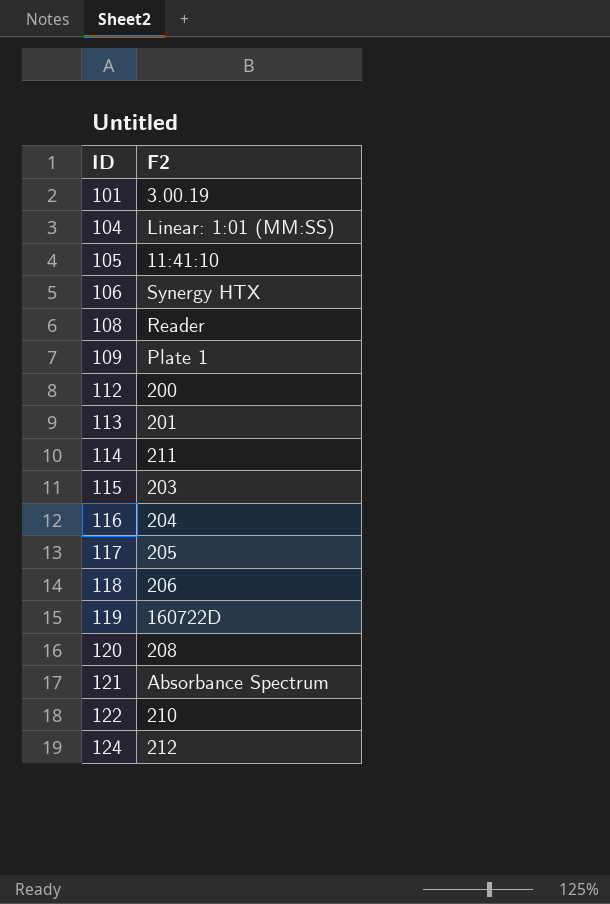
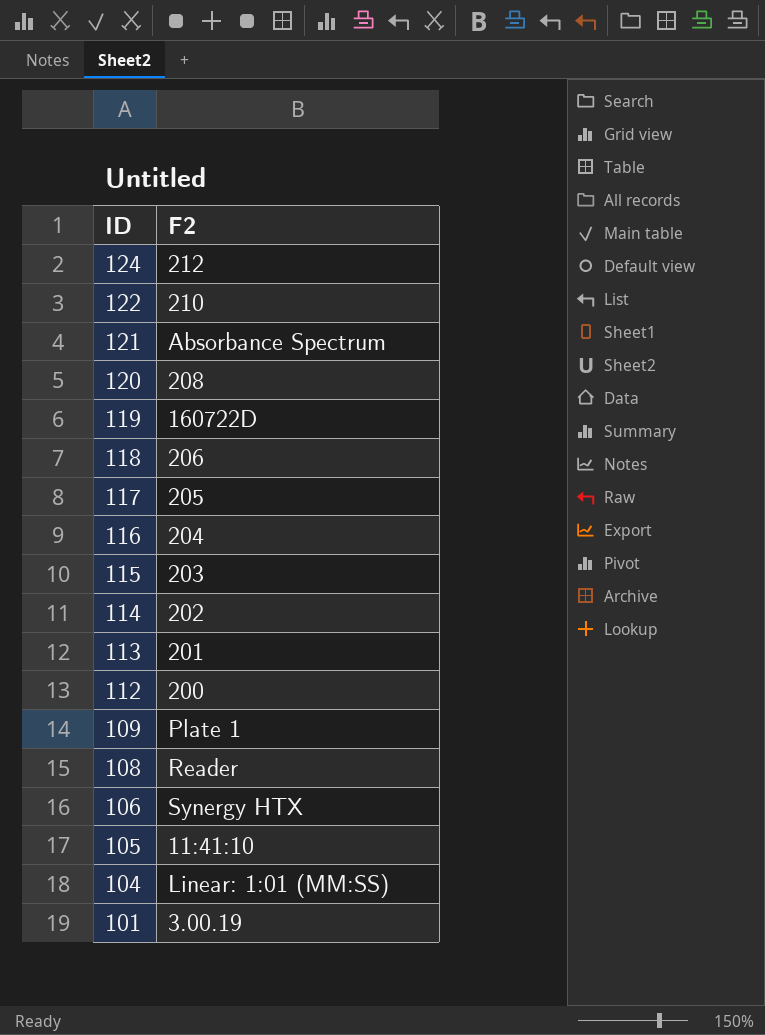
row order: ID ascending -> ID descending
114 | F2: 211 -> 202

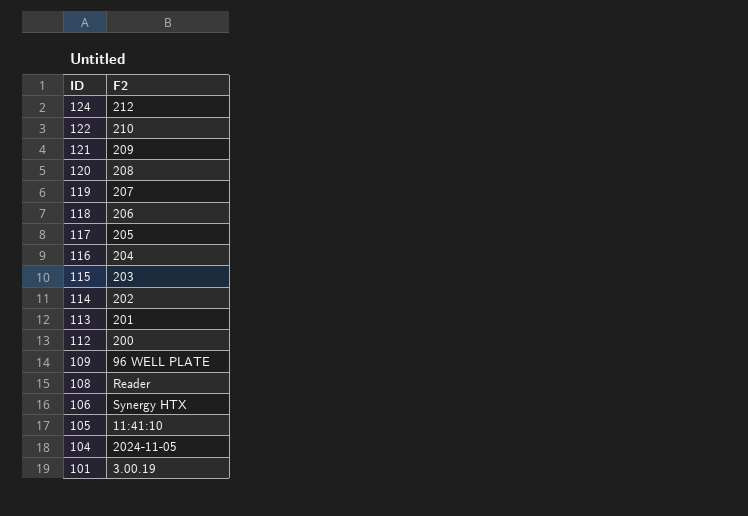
121 | F2: Absorbance Spectrum -> 209
119 | F2: 160722D -> 207
109 | F2: Plate 1 -> 96 WELL PLATE
104 | F2: Linear: 1:01 (MM:SS) -> 2024-11-05

